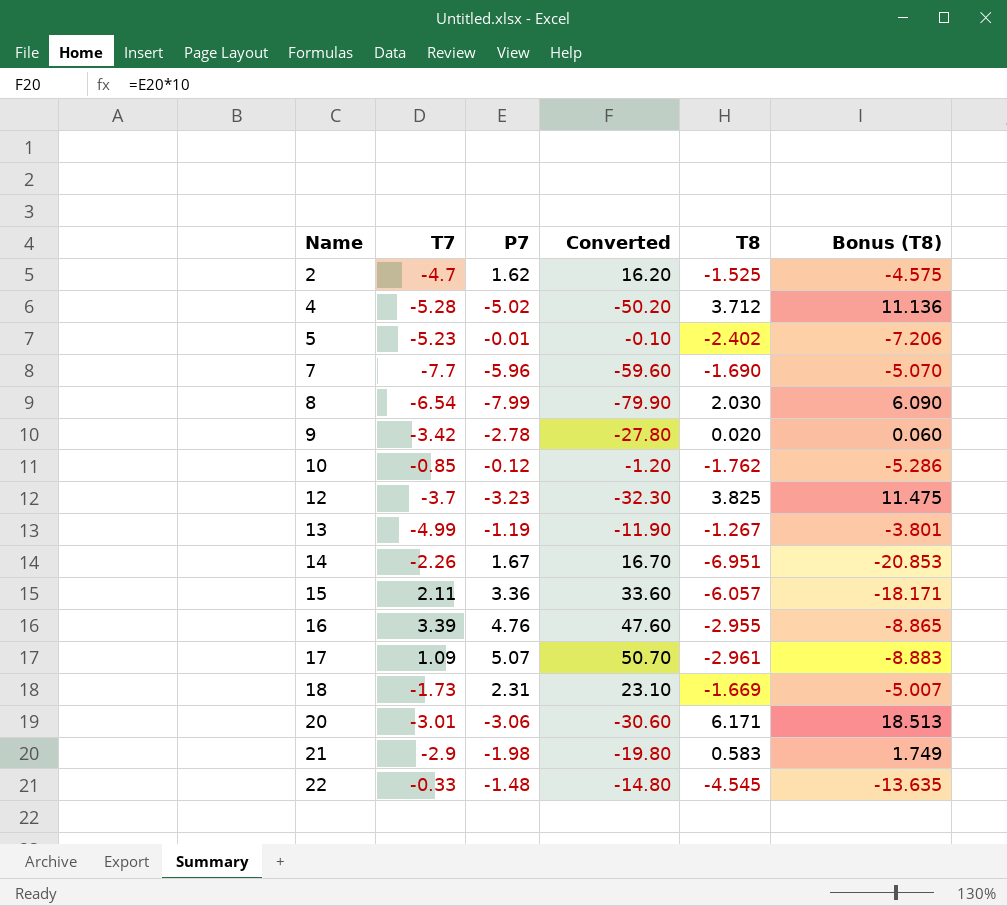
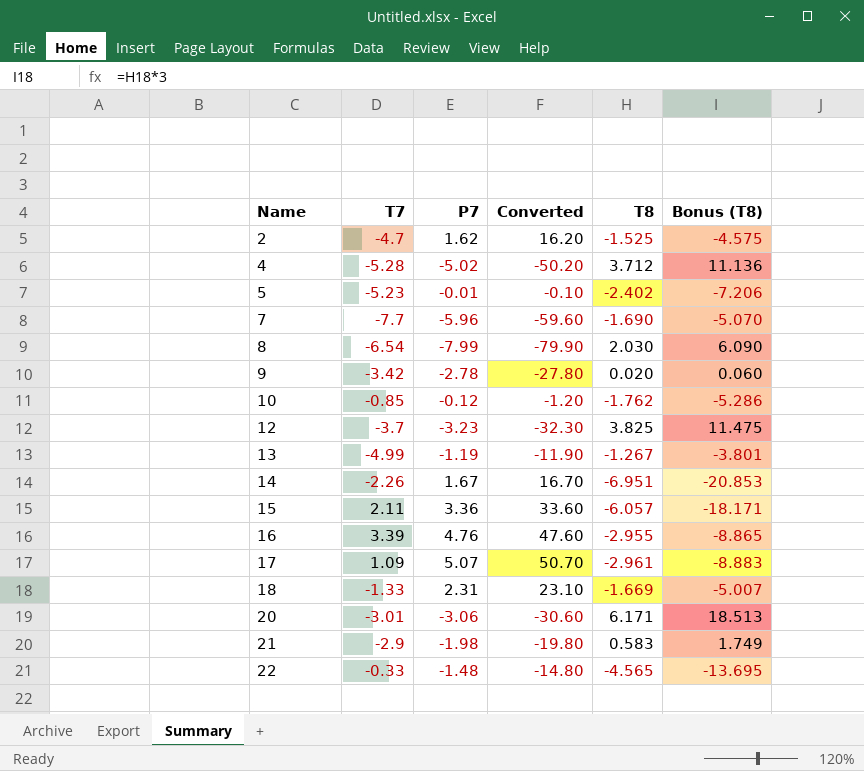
18 | T7: -1.73 -> -1.33
22 | T8: -4.545 -> -4.565
22 | Bonus (T8): -13.635 -> -13.695

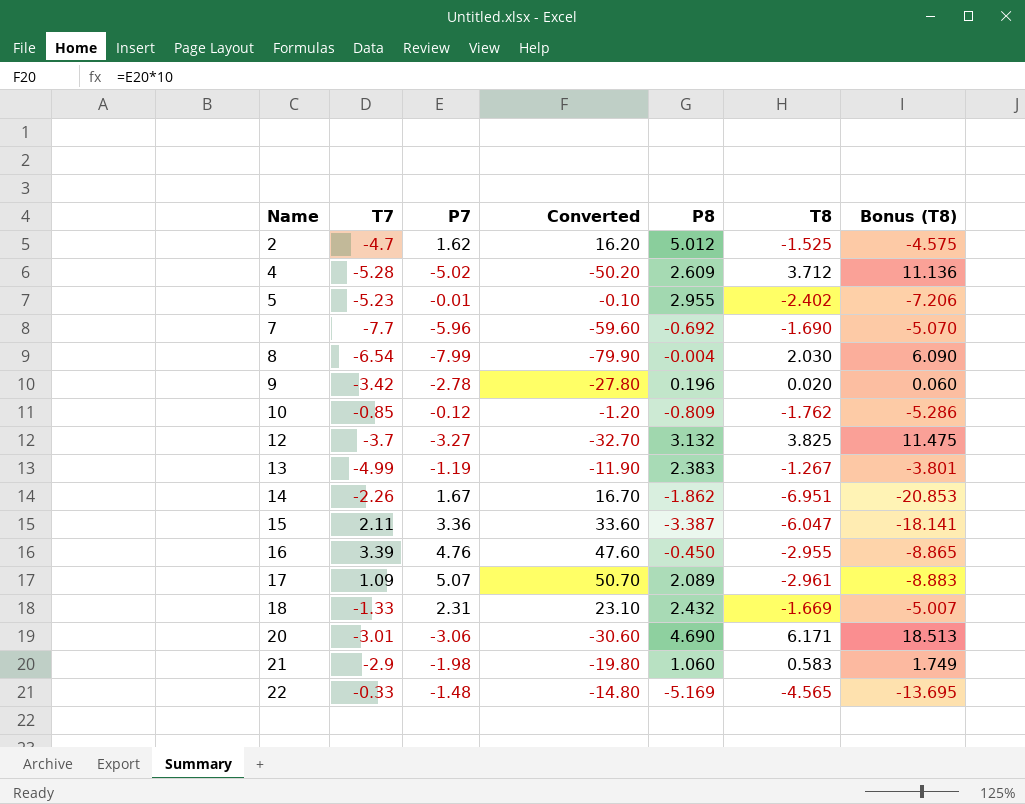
column P8 | position: none -> 5
12 | P7: -3.23 -> -3.27
12 | Converted: -32.30 -> -32.70
15 | T8: -6.057 -> -6.047
15 | Bonus (T8): -18.171 -> -18.141

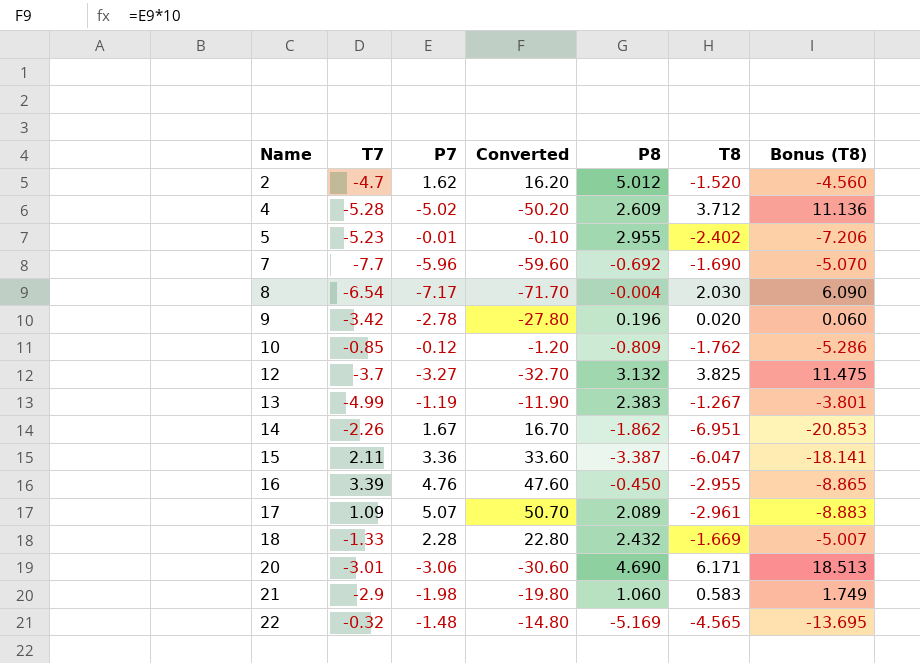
2 | T8: -1.525 -> -1.520
2 | Bonus (T8): -4.575 -> -4.560
8 | P7: -7.99 -> -7.17
8 | Converted: -79.90 -> -71.70
18 | P7: 2.31 -> 2.28
18 | Converted: 23.10 -> 22.80
22 | T7: -0.33 -> -0.32

